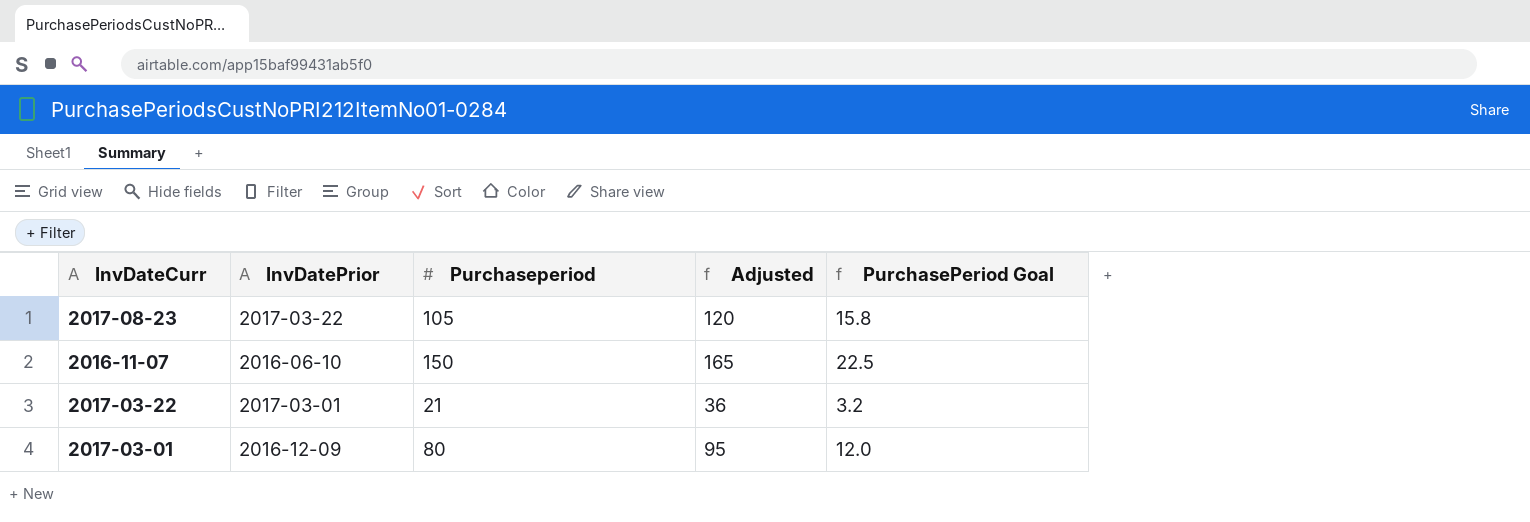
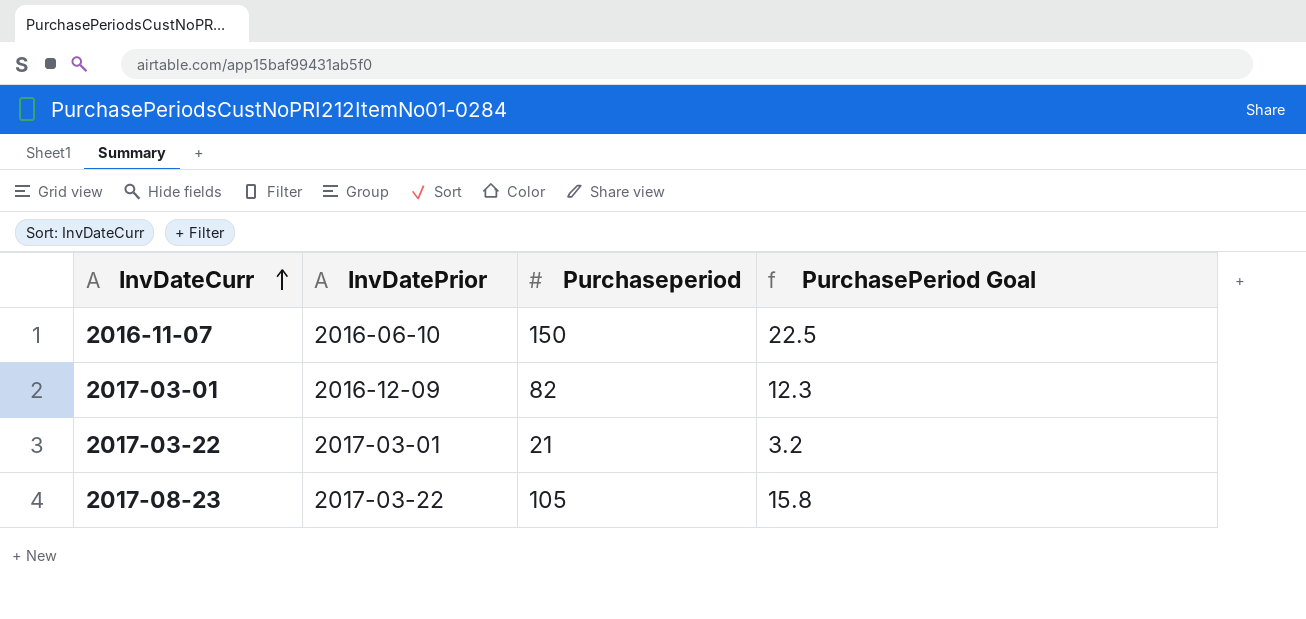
row order: none -> InvDateCurr ascending
column Adjusted | formula: [Purchaseperiod] + 15 -> none
2017-03-01 | Purchaseperiod: 80 -> 82
2017-03-01 | PurchasePeriod Goal: 12.0 -> 12.3

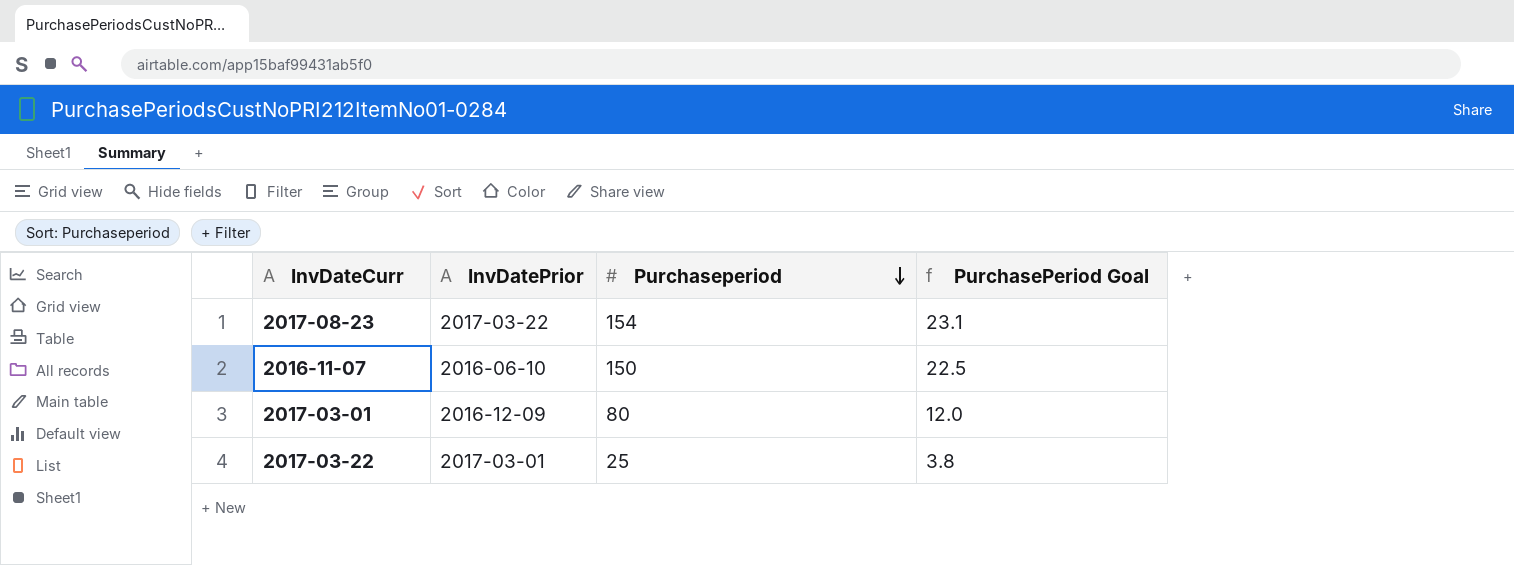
row order: InvDateCurr ascending -> Purchaseperiod descending
2017-08-23 | Purchaseperiod: 105 -> 154
2017-08-23 | PurchasePeriod Goal: 15.8 -> 23.1
2017-03-01 | Purchaseperiod: 82 -> 80
2017-03-01 | PurchasePeriod Goal: 12.3 -> 12.0
2017-03-22 | Purchaseperiod: 21 -> 25
2017-03-22 | PurchasePeriod Goal: 3.2 -> 3.8

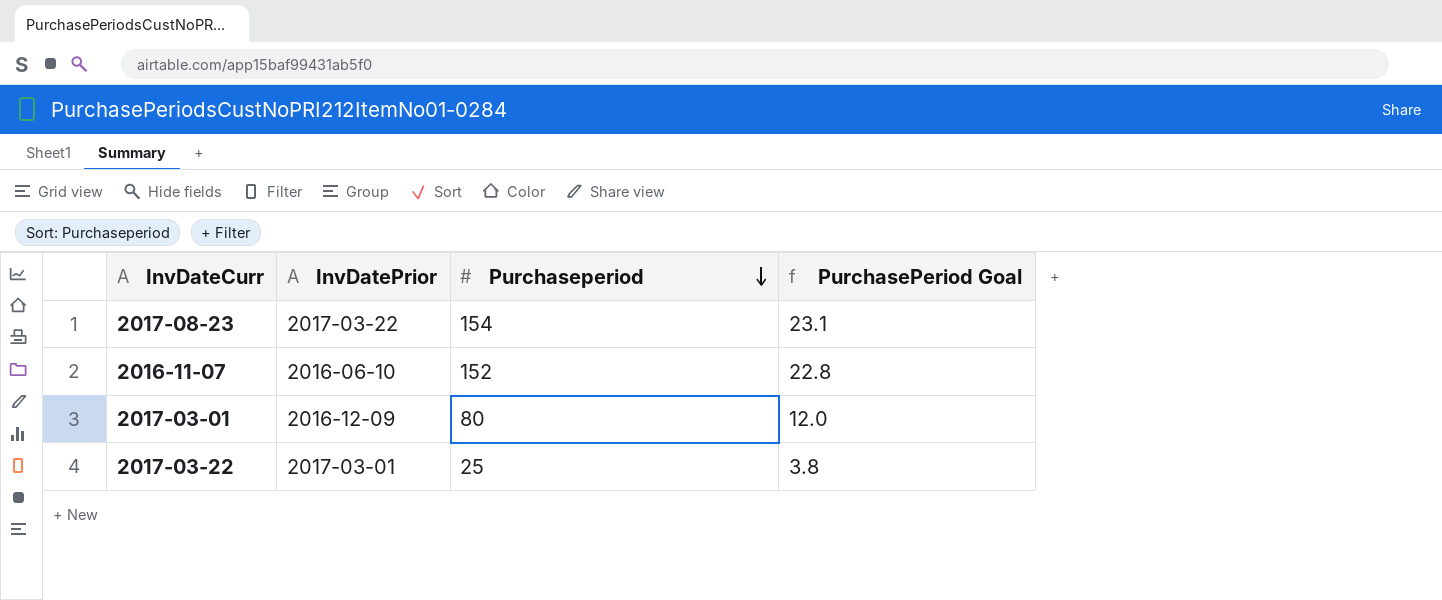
2016-11-07 | Purchaseperiod: 150 -> 152
2016-11-07 | PurchasePeriod Goal: 22.5 -> 22.8

